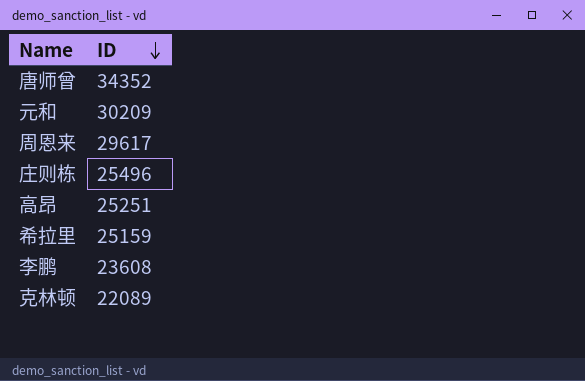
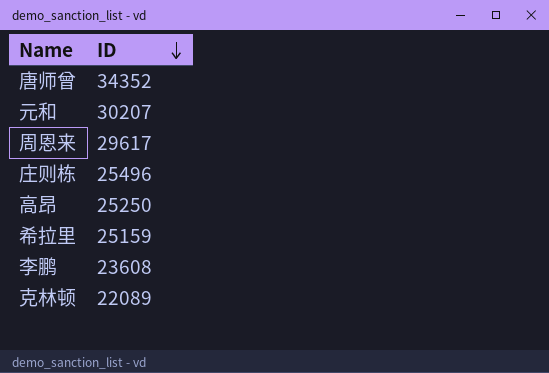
元和 | ID: 30209 -> 30207
高昂 | ID: 25251 -> 25250

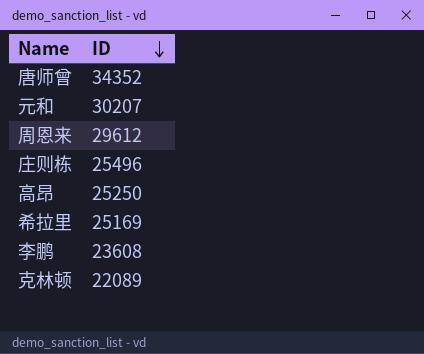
周恩来 | ID: 29617 -> 29612
希拉里 | ID: 25159 -> 25169

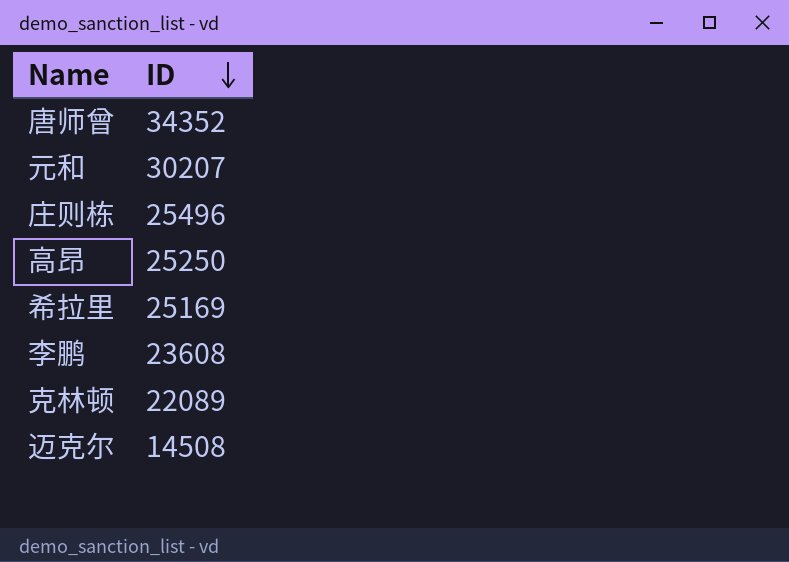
row 周恩来: 29612 -> none
row 迈克尔: none -> 14508

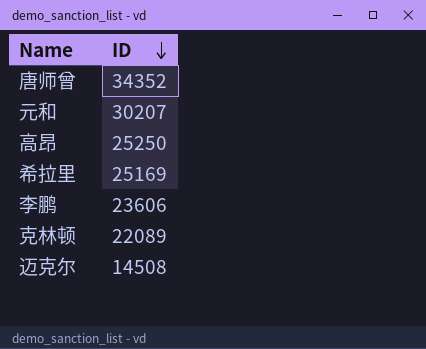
row 庄则栋: 25496 -> none
李鹏 | ID: 23608 -> 23606

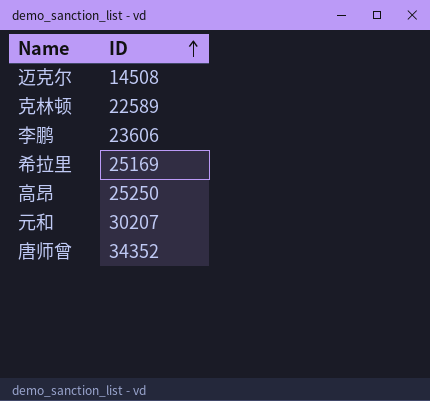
row order: ID descending -> ID ascending
克林顿 | ID: 22089 -> 22589

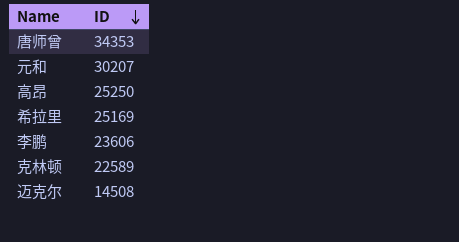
row order: ID ascending -> ID descending
唐师曾 | ID: 34352 -> 34353

